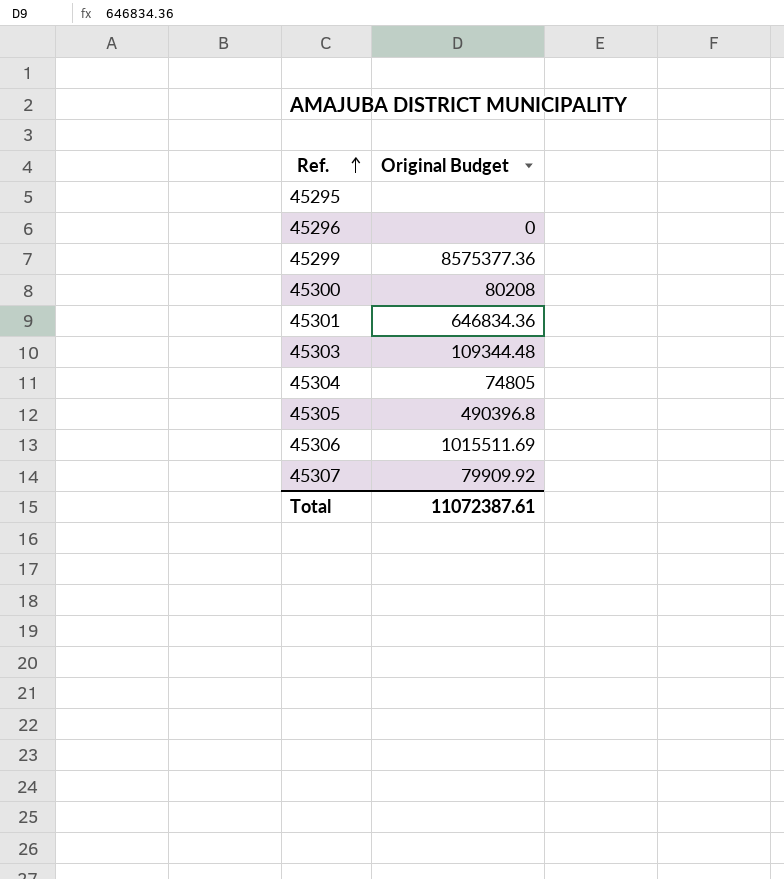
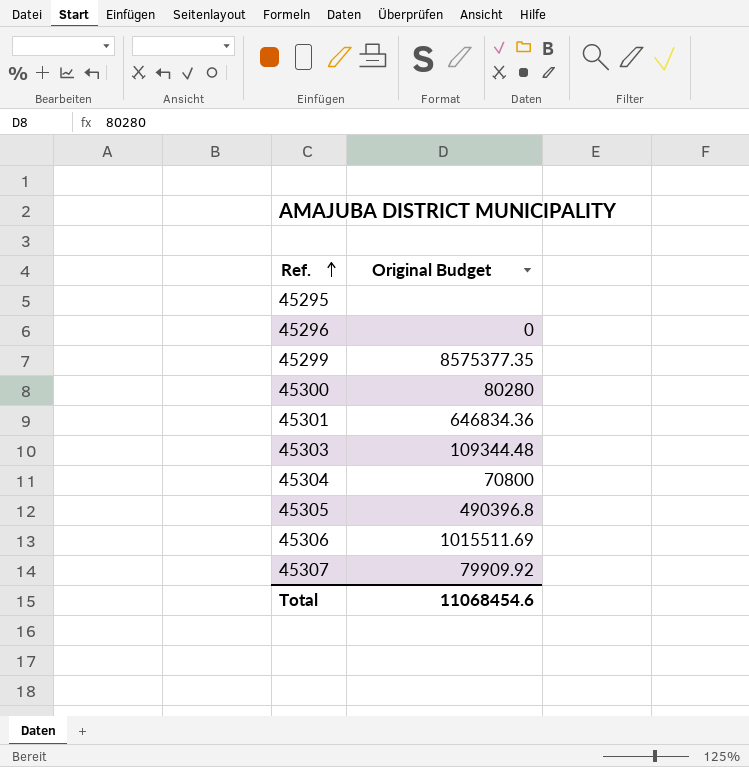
45299 | Original Budget: 8575377.36 -> 8575377.35
45300 | Original Budget: 80208 -> 80280
45304 | Original Budget: 74805 -> 70800
Total | Original Budget: 11072387.61 -> 11068454.6

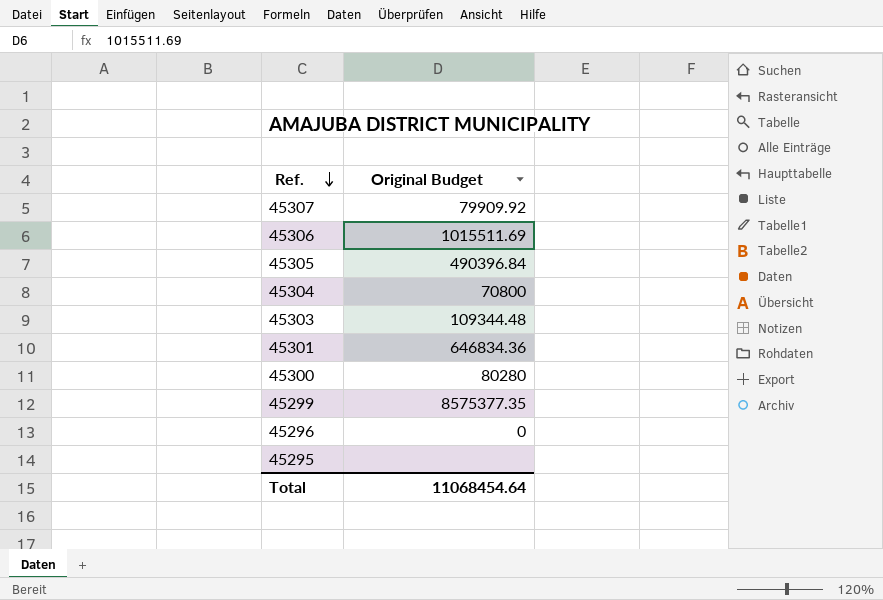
row order: Ref. ascending -> Ref. descending
45305 | Original Budget: 490396.8 -> 490396.84
Total | Original Budget: 11068454.6 -> 11068454.64

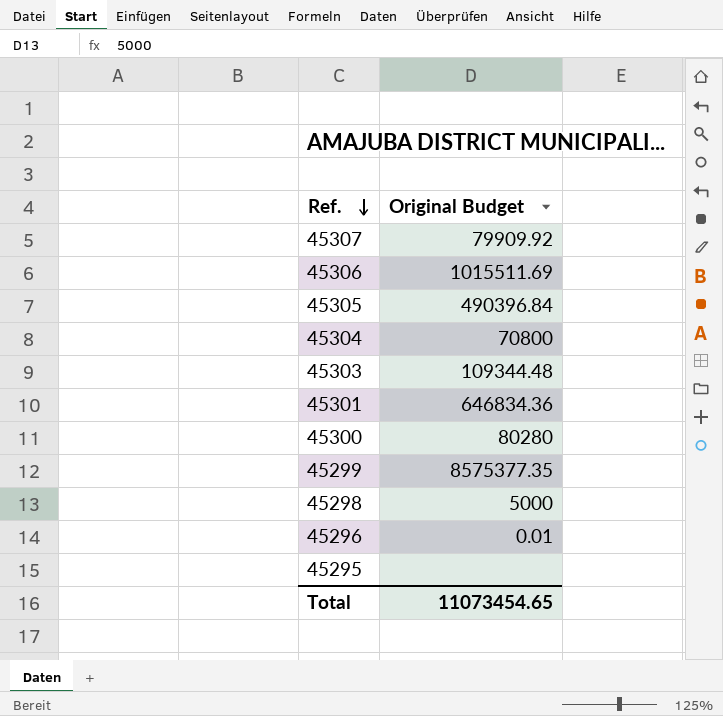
row 45298: none -> 5000
45296 | Original Budget: 0 -> 0.01
Total | Original Budget: 11068454.64 -> 11073454.65

